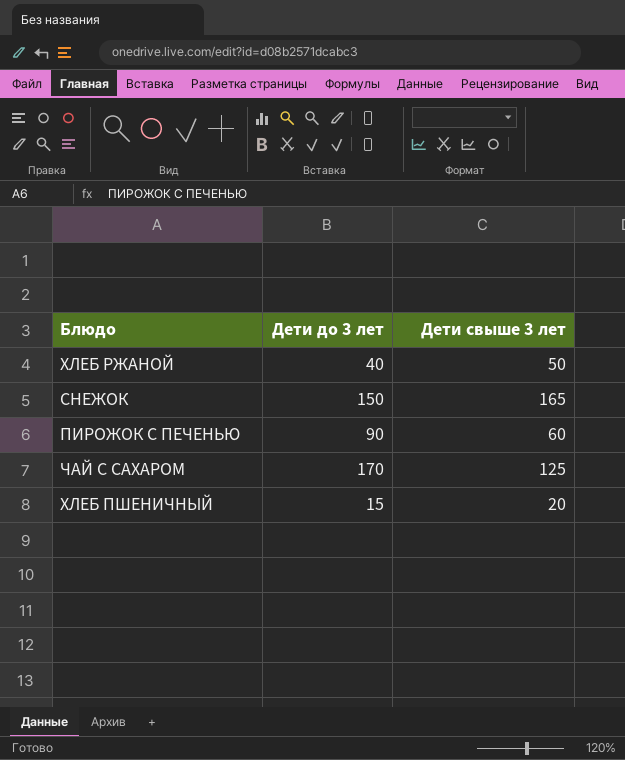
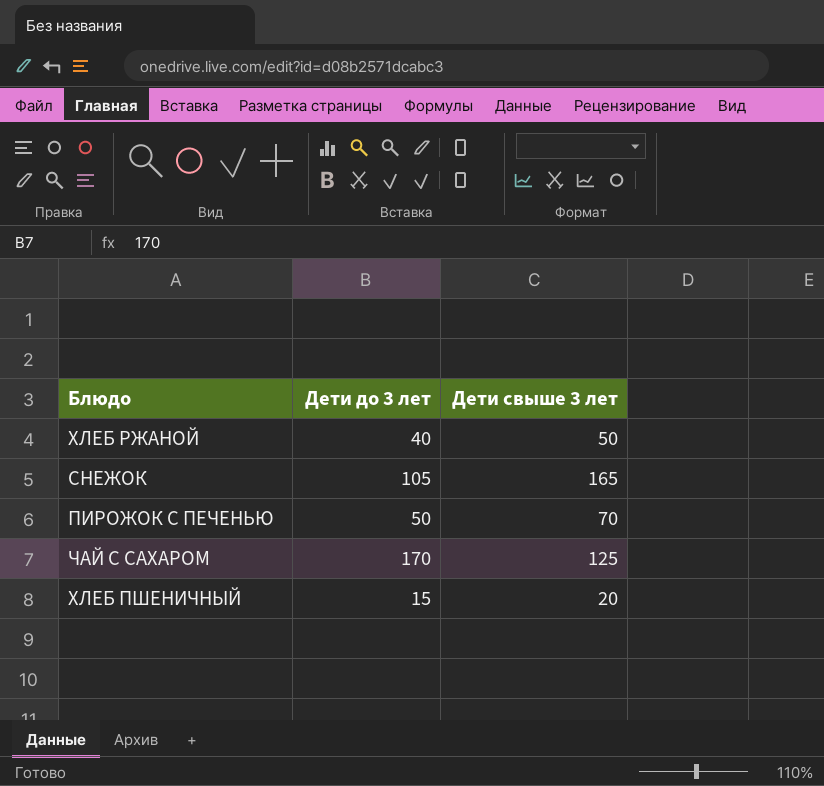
СНЕЖОК | Дети до 3 лет: 150 -> 105
ПИРОЖОК С ПЕЧЕНЬЮ | Дети до 3 лет: 90 -> 50
ПИРОЖОК С ПЕЧЕНЬЮ | Дети свыше 3 лет: 60 -> 70

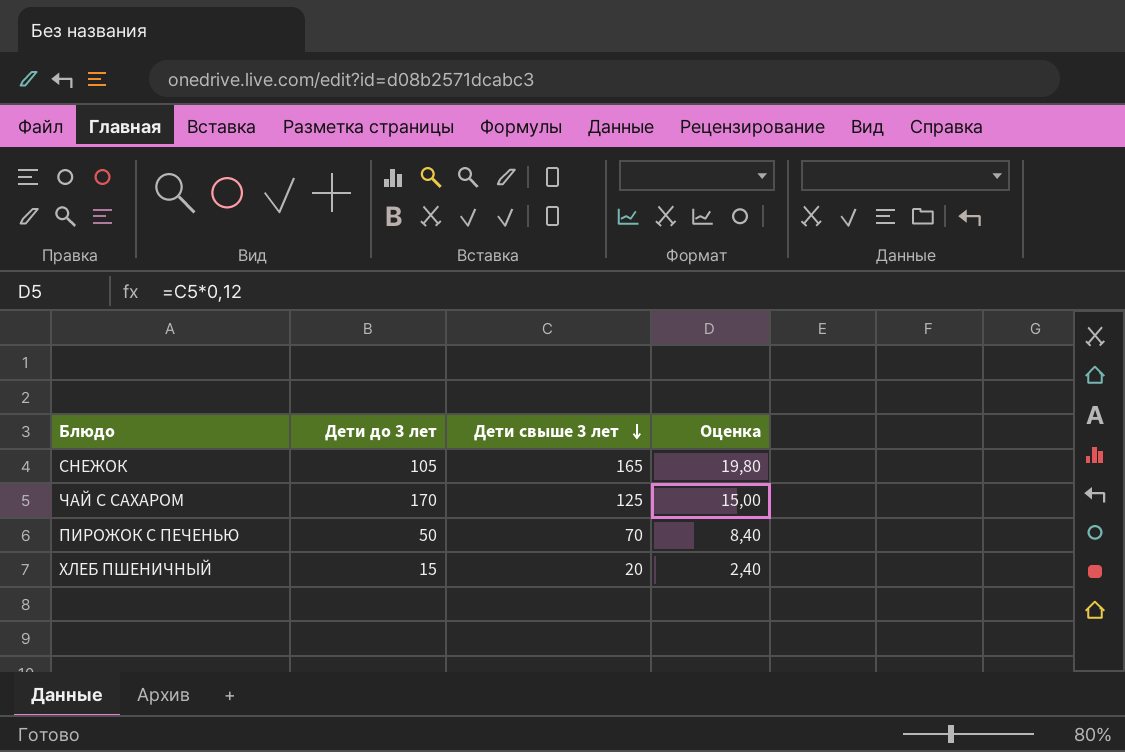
row order: none -> Дети свыше 3 лет descending
column Оценка | formula: none -> [Дети свыше 3 лет] * 0,12
row ХЛЕБ РЖАНОЙ: 40 | 50 -> none

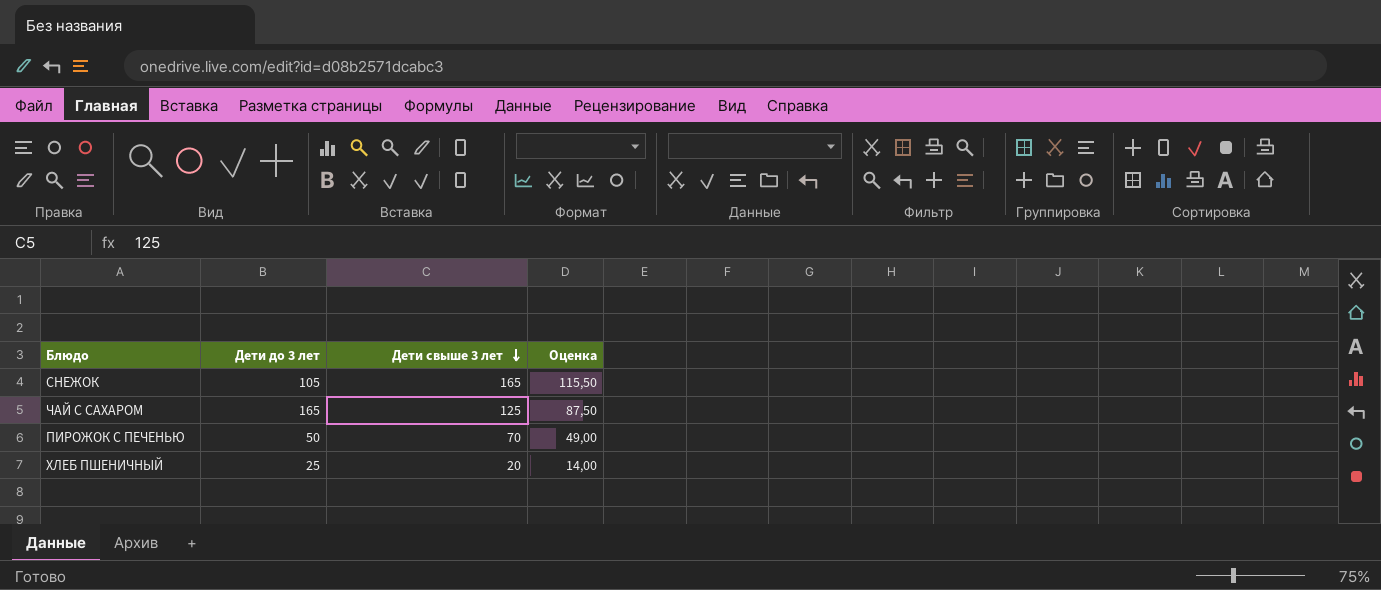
column Оценка | formula: [Дети свыше 3 лет] * 0,12 -> [Дети свыше 3 лет] * 0,7
ЧАЙ С САХАРОМ | Дети до 3 лет: 170 -> 165
ХЛЕБ ПШЕНИЧНЫЙ | Дети до 3 лет: 15 -> 25

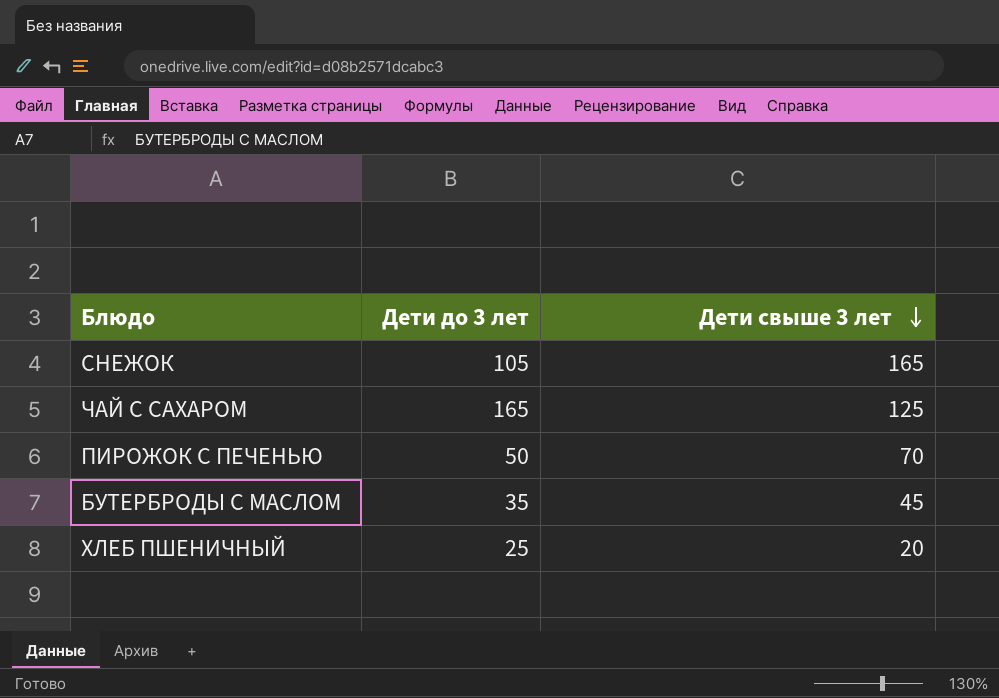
column Оценка | formula: [Дети свыше 3 лет] * 0,7 -> none
row БУТЕРБРОДЫ С МАСЛОМ: none -> 35 | 45

